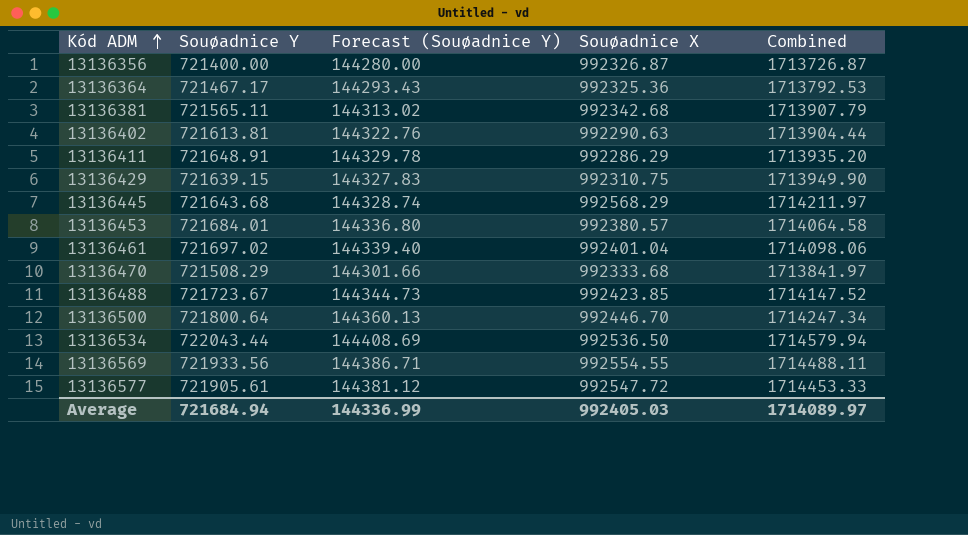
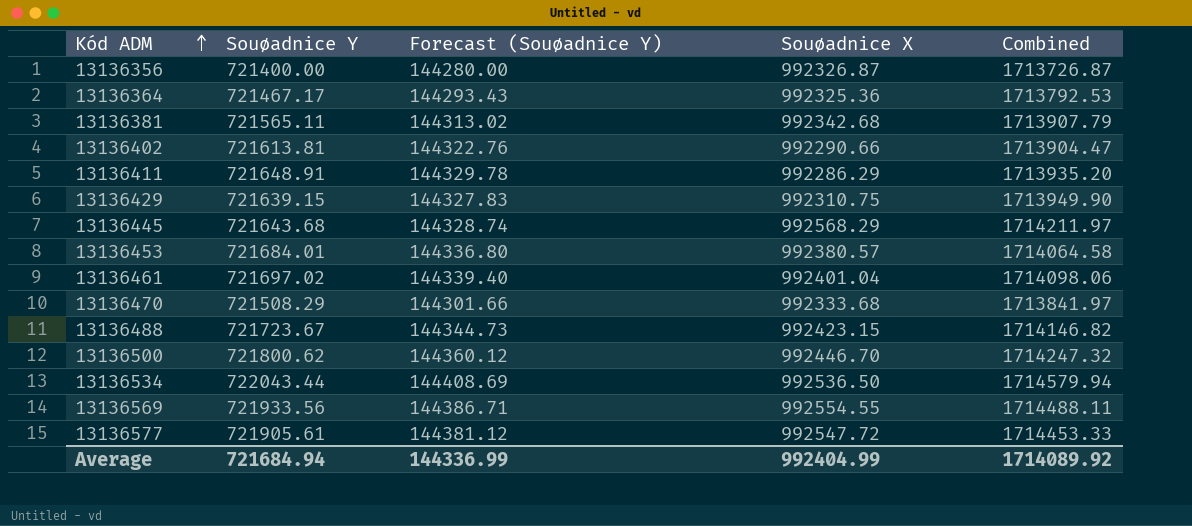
13136402 | Souøadnice X: 992290.63 -> 992290.66
13136402 | Combined: 1713904.44 -> 1713904.47
13136488 | Souøadnice X: 992423.85 -> 992423.15
13136488 | Combined: 1714147.52 -> 1714146.82
13136500 | Souøadnice Y: 721800.64 -> 721800.62
13136500 | Forecast (Souøadnice Y): 144360.13 -> 144360.12
13136500 | Combined: 1714247.34 -> 1714247.32
Average | Souøadnice X: 992405.03 -> 992404.99
Average | Combined: 1714089.97 -> 1714089.92

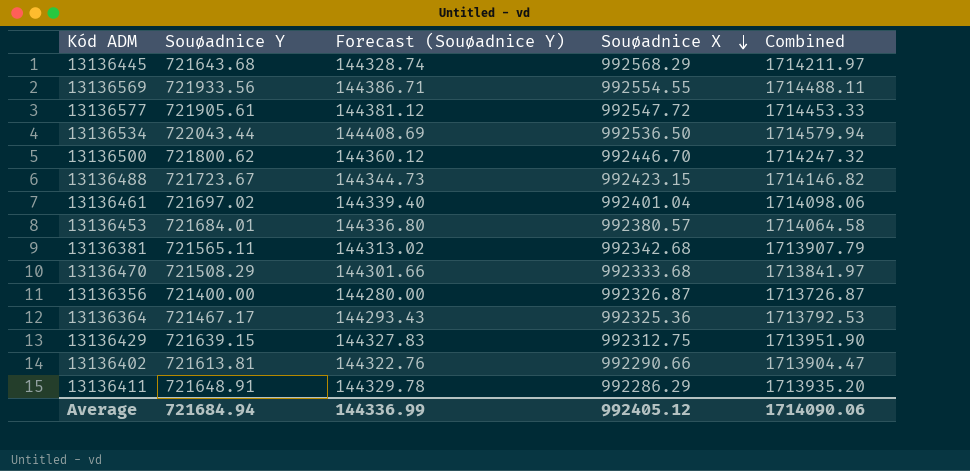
row order: Kód ADM ascending -> Souøadnice X descending
13136429 | Souøadnice X: 992310.75 -> 992312.75
13136429 | Combined: 1713949.90 -> 1713951.90
Average | Souøadnice X: 992404.99 -> 992405.12
Average | Combined: 1714089.92 -> 1714090.06

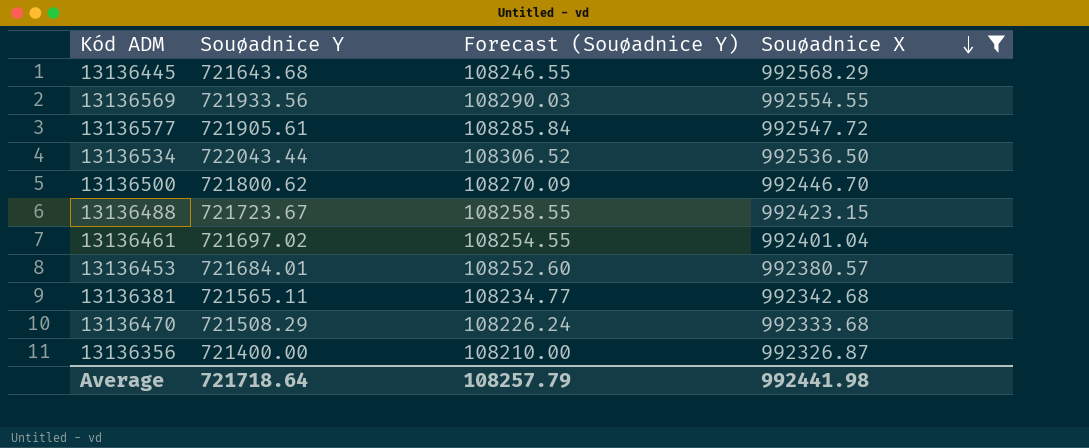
filter: none -> Souøadnice X >= 992326.87
column Combined | formula: [Souøadnice Y] + [Souøadnice X] -> none
column Forecast (Souøadnice Y) | formula: [Souøadnice Y] * 0.2 -> [Souøadnice Y] * 0.15
Average | Souøadnice Y: 721684.94 -> 721718.64
Average | Forecast (Souøadnice Y): 144336.99 -> 108257.79
Average | Souøadnice X: 992405.12 -> 992441.98

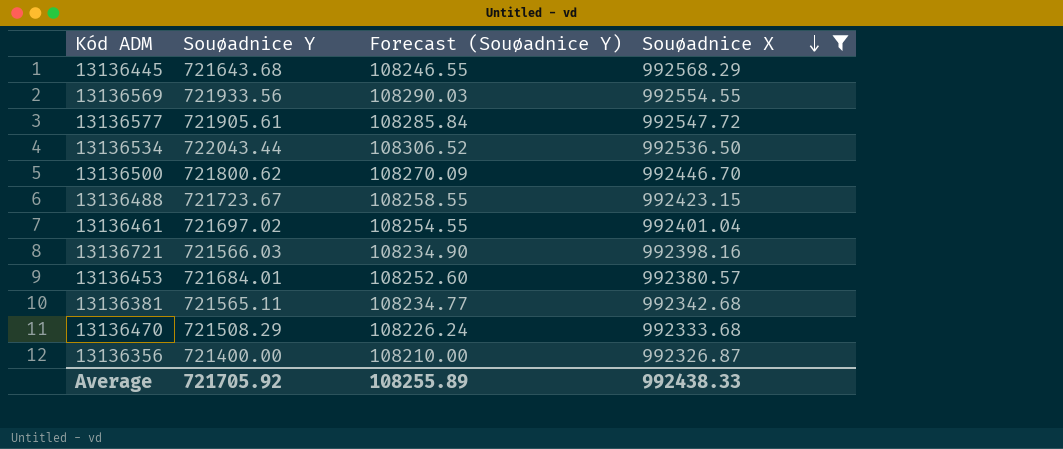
row 13136721: none -> 721566.03 | 108234.90 | 992398.16
Average | Souøadnice Y: 721718.64 -> 721705.92
Average | Forecast (Souøadnice Y): 108257.79 -> 108255.89
Average | Souøadnice X: 992441.98 -> 992438.33

